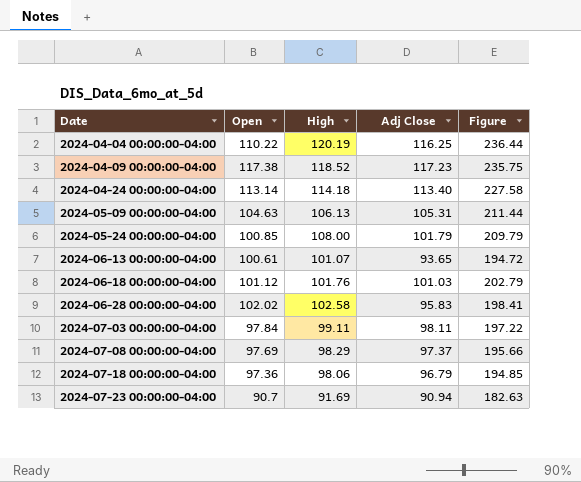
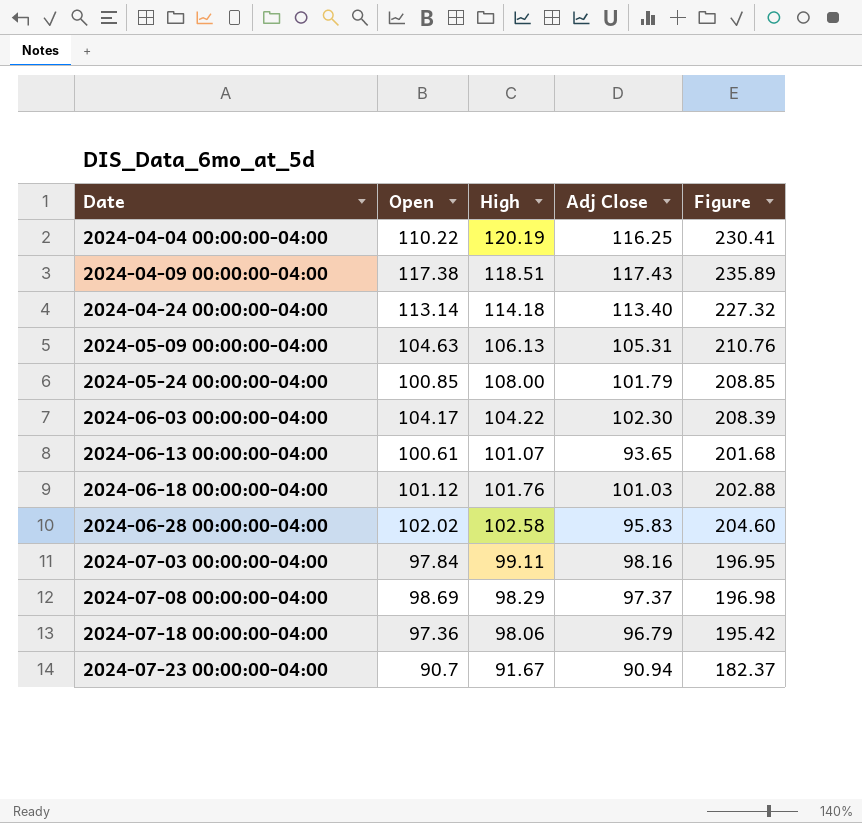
column Figure | formula: [High] + [Adj Close] -> [Open] + [High]
2024-04-09 00:00:00-04:00 | High: 118.52 -> 118.51
2024-04-09 00:00:00-04:00 | Adj Close: 117.23 -> 117.43
row 2024-06-03 00:00:00-04:00: none -> 104.17 | 104.22 | 102.30 | 208.39
2024-07-03 00:00:00-04:00 | Adj Close: 98.11 -> 98.16
2024-07-08 00:00:00-04:00 | Open: 97.69 -> 98.69
2024-07-23 00:00:00-04:00 | High: 91.69 -> 91.67

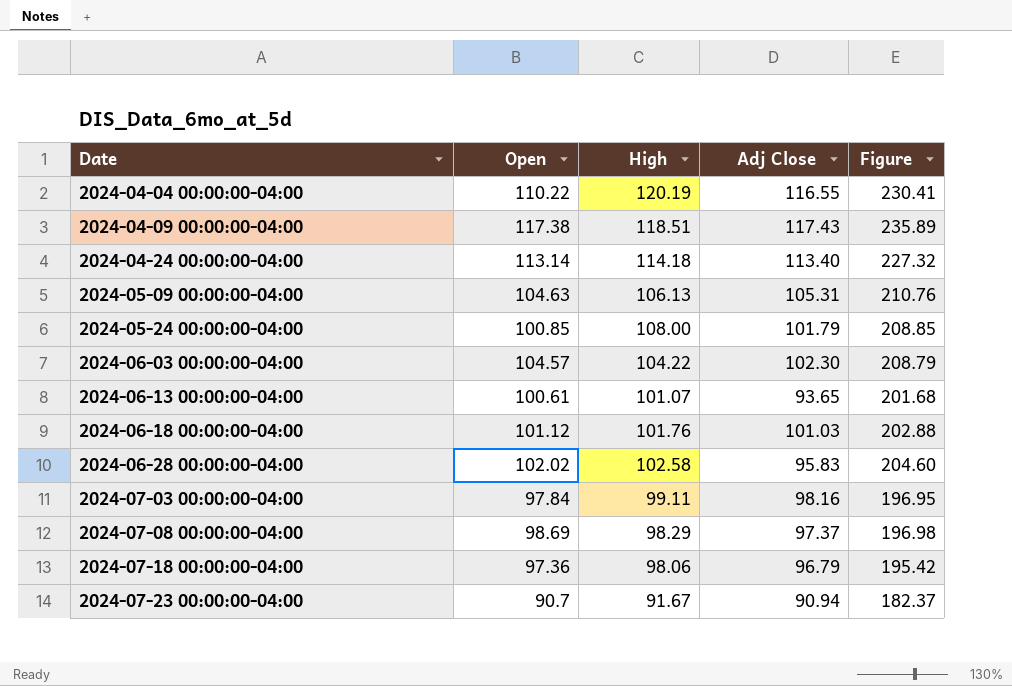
2024-04-04 00:00:00-04:00 | Adj Close: 116.25 -> 116.55
2024-06-03 00:00:00-04:00 | Open: 104.17 -> 104.57
2024-06-03 00:00:00-04:00 | Figure: 208.39 -> 208.79

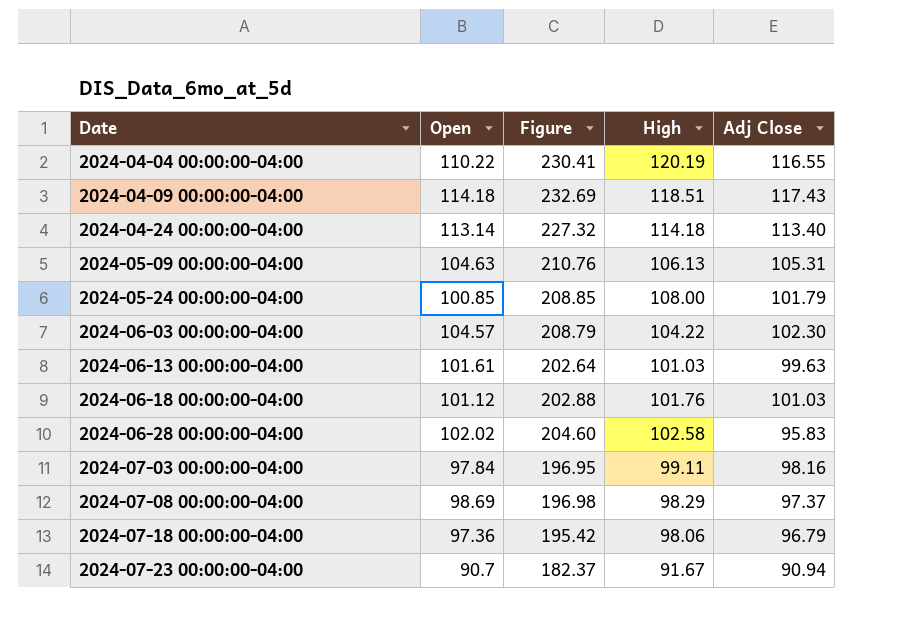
column Figure | position: 5 -> 3
2024-04-09 00:00:00-04:00 | Open: 117.38 -> 114.18
2024-04-09 00:00:00-04:00 | Figure: 235.89 -> 232.69
2024-06-13 00:00:00-04:00 | Open: 100.61 -> 101.61
2024-06-13 00:00:00-04:00 | Figure: 201.68 -> 202.64
2024-06-13 00:00:00-04:00 | High: 101.07 -> 101.03
2024-06-13 00:00:00-04:00 | Adj Close: 93.65 -> 99.63

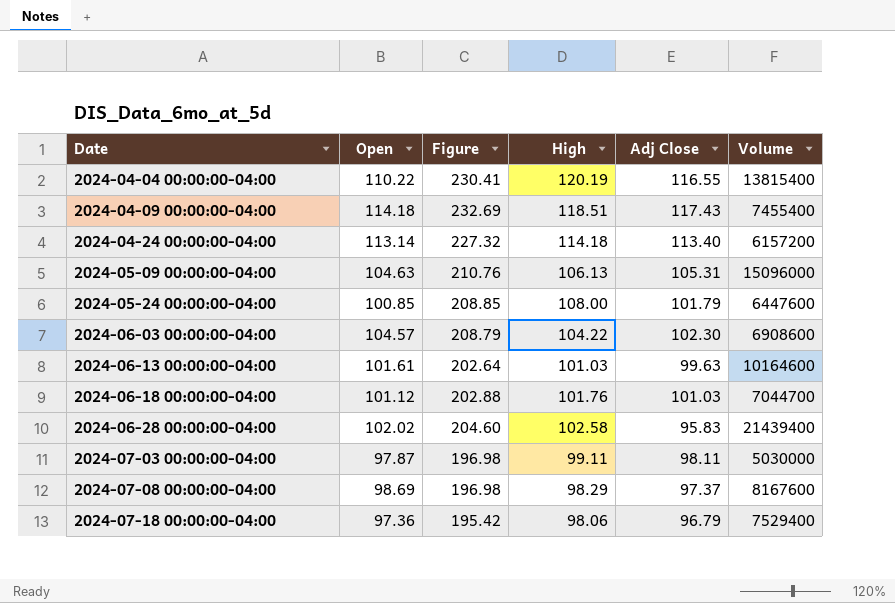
column Volume | position: none -> 6
row 2024-07-23 00:00:00-04:00: 90.7 | 182.37 | 91.67 | 90.94 -> none
2024-07-03 00:00:00-04:00 | Open: 97.84 -> 97.87
2024-07-03 00:00:00-04:00 | Figure: 196.95 -> 196.98
2024-07-03 00:00:00-04:00 | Adj Close: 98.16 -> 98.11

